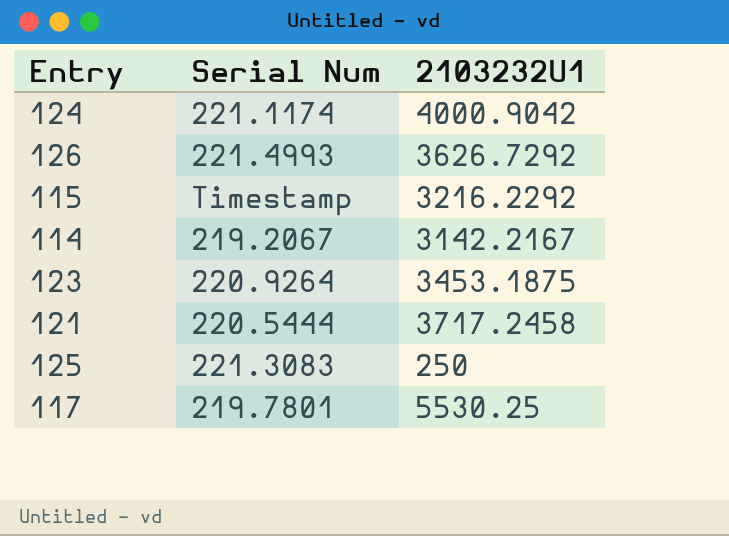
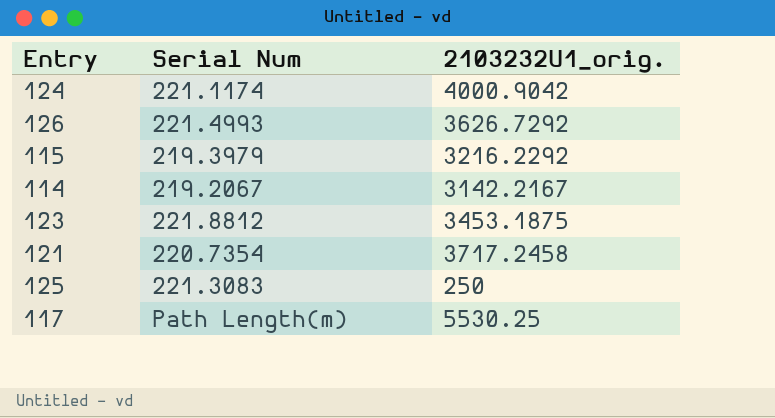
column name: 2103232U1 -> 2103232U1_orig.
115 | Serial Num: Timestamp -> 219.3979
123 | Serial Num: 220.9264 -> 221.8812
121 | Serial Num: 220.5444 -> 220.7354
117 | Serial Num: 219.7801 -> Path Length(m)

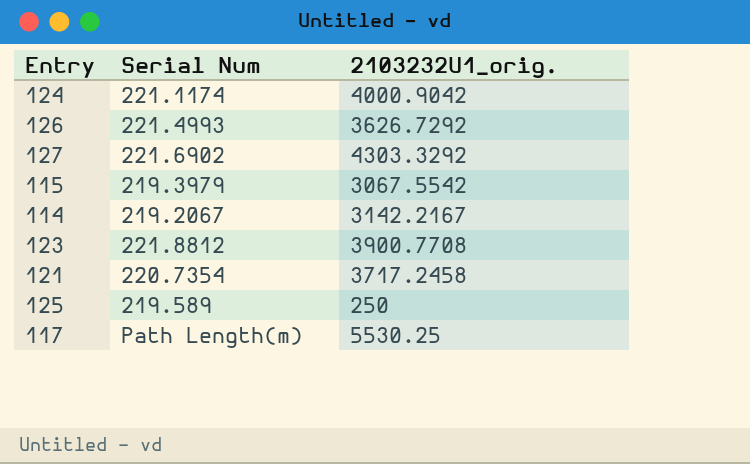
row 127: none -> 221.6902 | 4303.3292
115 | 2103232U1_orig.: 3216.2292 -> 3067.5542
123 | 2103232U1_orig.: 3453.1875 -> 3900.7708
125 | Serial Num: 221.3083 -> 219.589

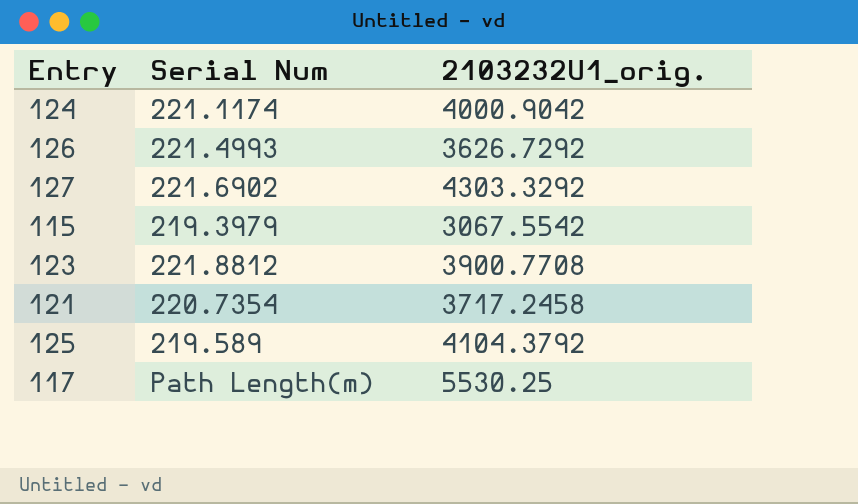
row 114: 219.2067 | 3142.2167 -> none
125 | 2103232U1_orig.: 250 -> 4104.3792

